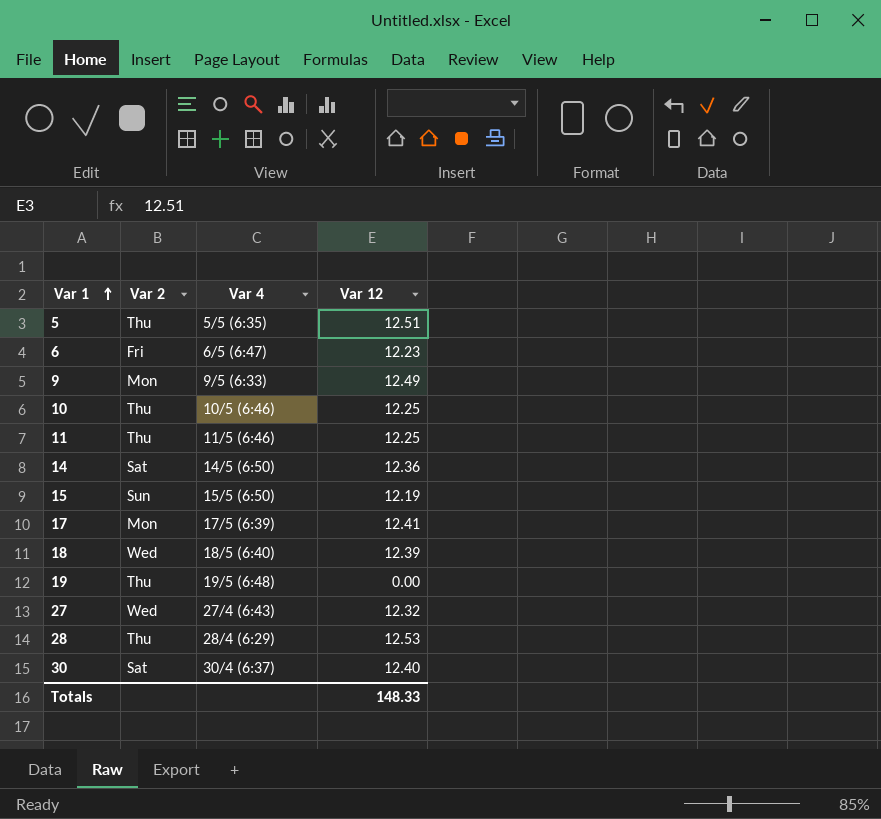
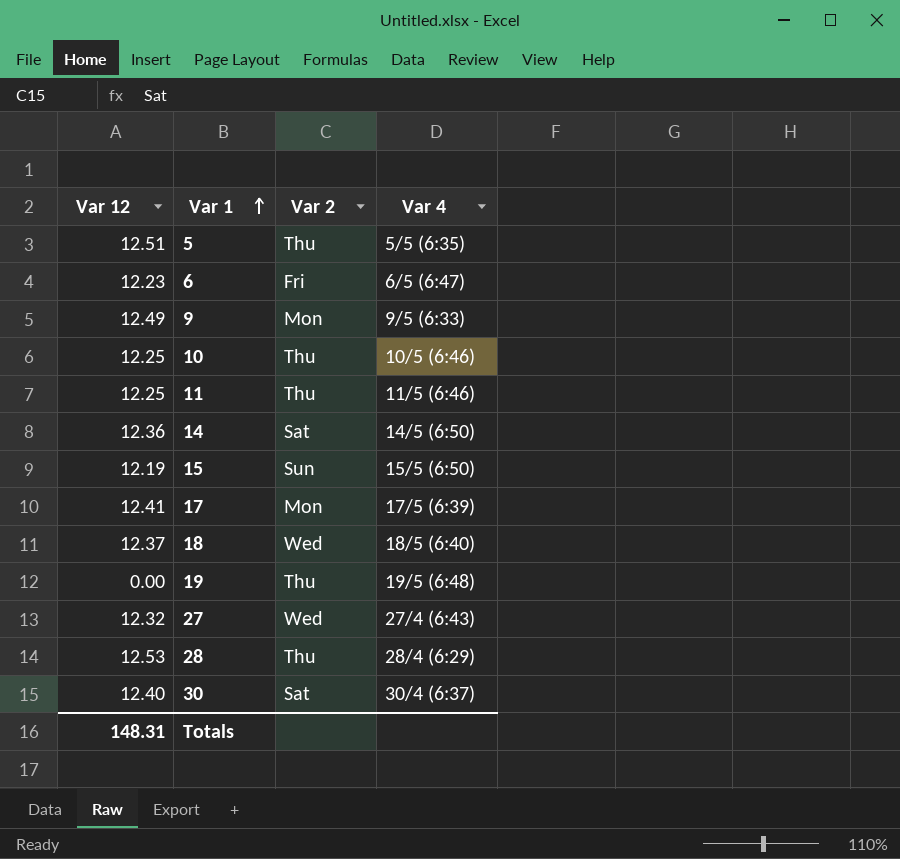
column Var 12 | position: 4 -> 1
18 | Var 12: 12.39 -> 12.37
Totals | Var 12: 148.33 -> 148.31

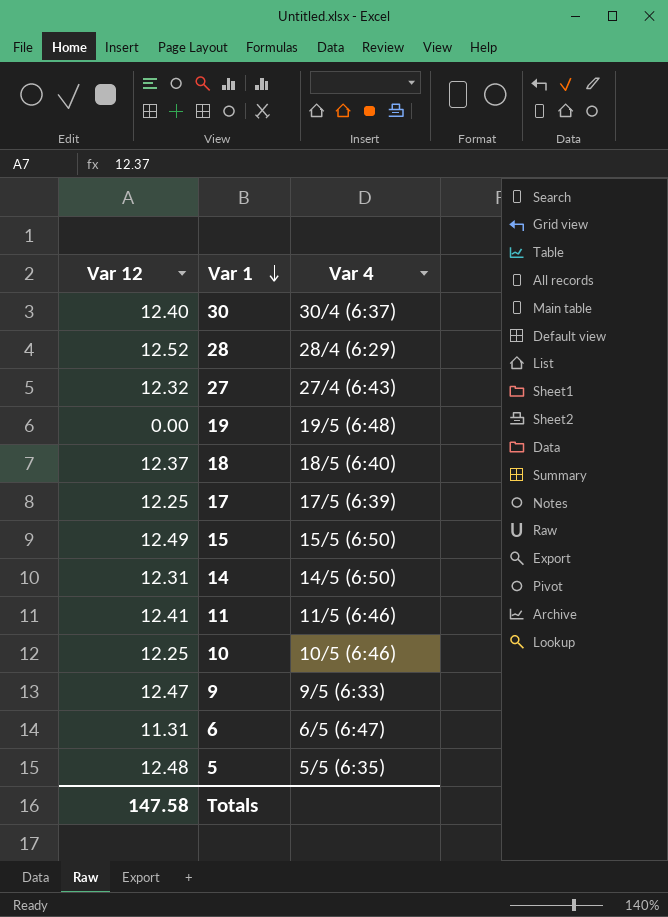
row order: Var 1 ascending -> Var 1 descending
column Var 2 | position: 3 -> none
28 | Var 12: 12.53 -> 12.52
17 | Var 12: 12.41 -> 12.25
15 | Var 12: 12.19 -> 12.49
14 | Var 12: 12.36 -> 12.31
11 | Var 12: 12.25 -> 12.41
9 | Var 12: 12.49 -> 12.47
6 | Var 12: 12.23 -> 11.31
5 | Var 12: 12.51 -> 12.48
Totals | Var 12: 148.31 -> 147.58

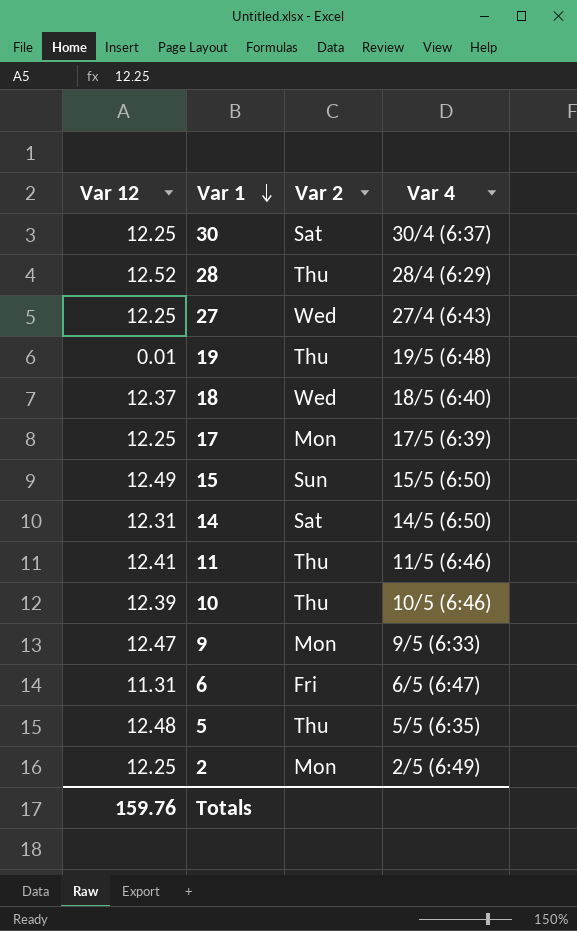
column Var 2 | position: none -> 3
30 | Var 12: 12.40 -> 12.25
27 | Var 12: 12.32 -> 12.25
19 | Var 12: 0.00 -> 0.01
10 | Var 12: 12.25 -> 12.39
row 2: none -> 12.25 | Mon | 2/5 (6:49)
Totals | Var 12: 147.58 -> 159.76

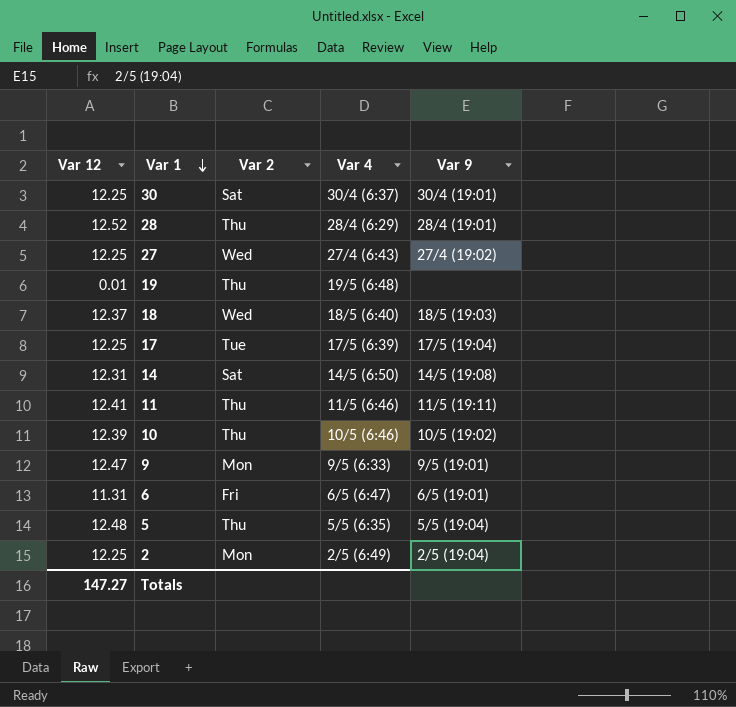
column Var 9 | position: none -> 5
row 15: 12.49 | Sun | 15/5 (6:50) -> none
17 | Var 2: Mon -> Tue
Totals | Var 12: 159.76 -> 147.27

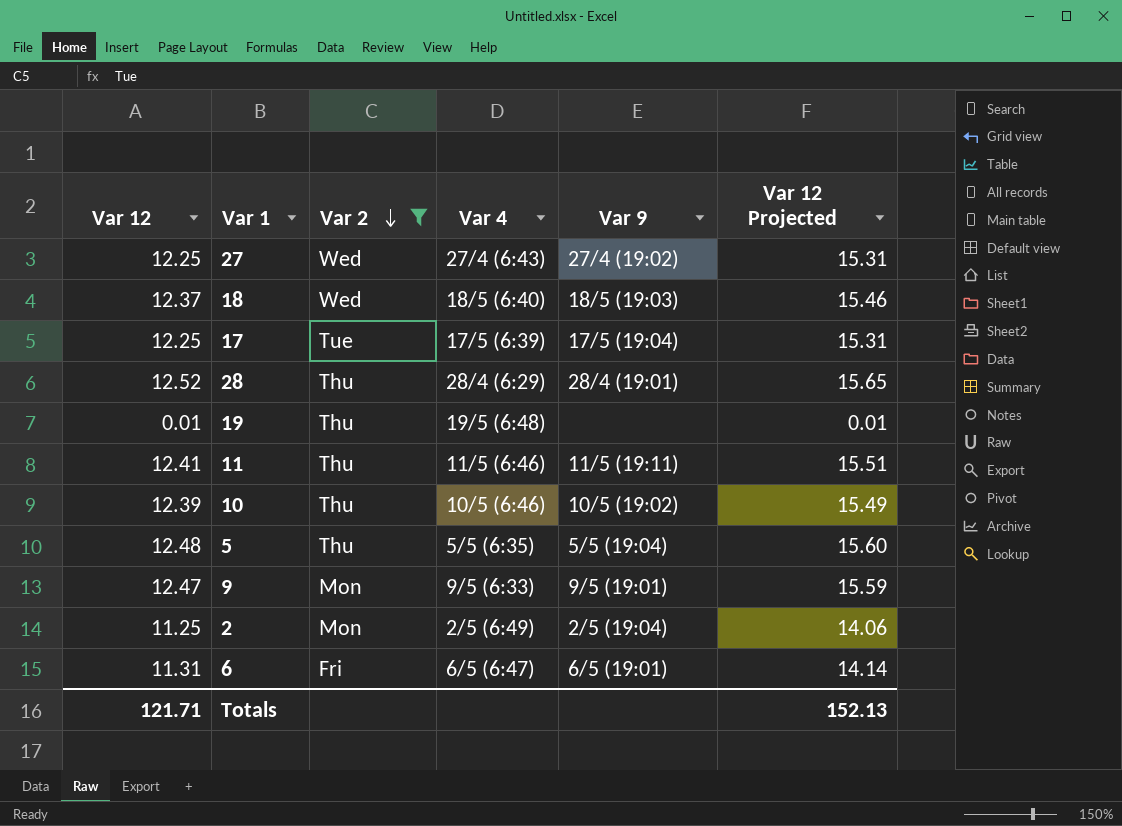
filter: none -> Var 2 != Sat
row order: Var 1 descending -> Var 2 descending
column Var 12 Projected | formula: none -> [Var 12] * 1.25
2 | Var 12: 12.25 -> 11.25
Totals | Var 12: 147.27 -> 121.71

